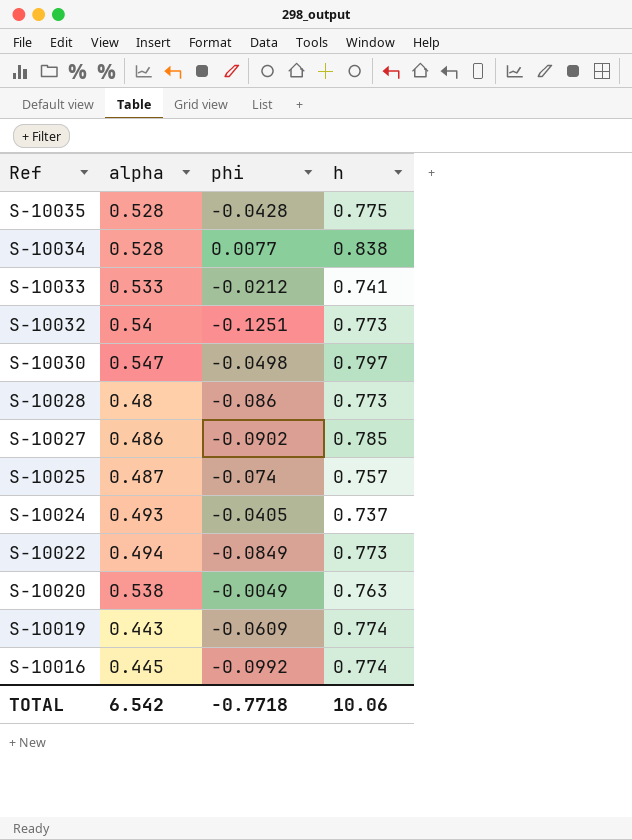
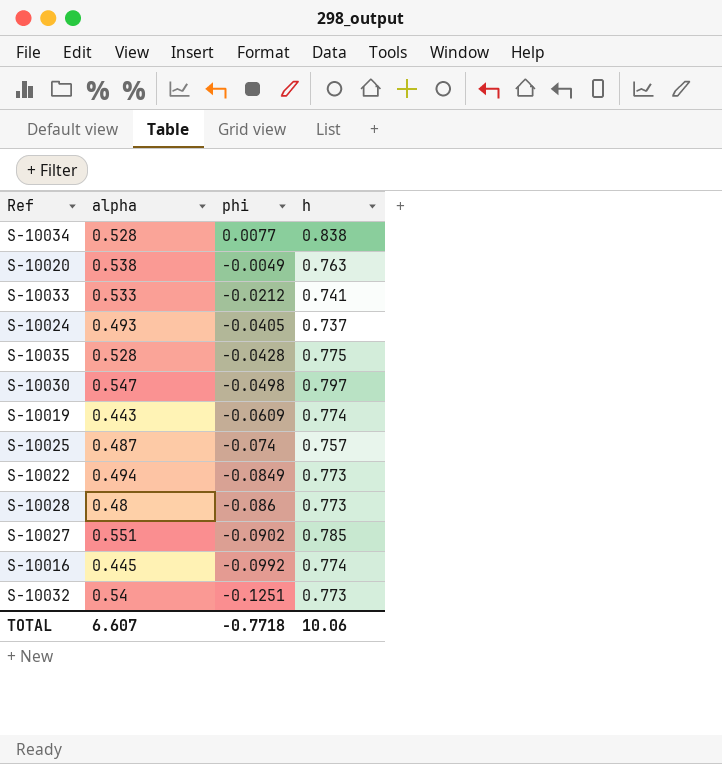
row order: Ref descending -> phi descending
S-10027 | alpha: 0.486 -> 0.551
TOTAL | alpha: 6.542 -> 6.607

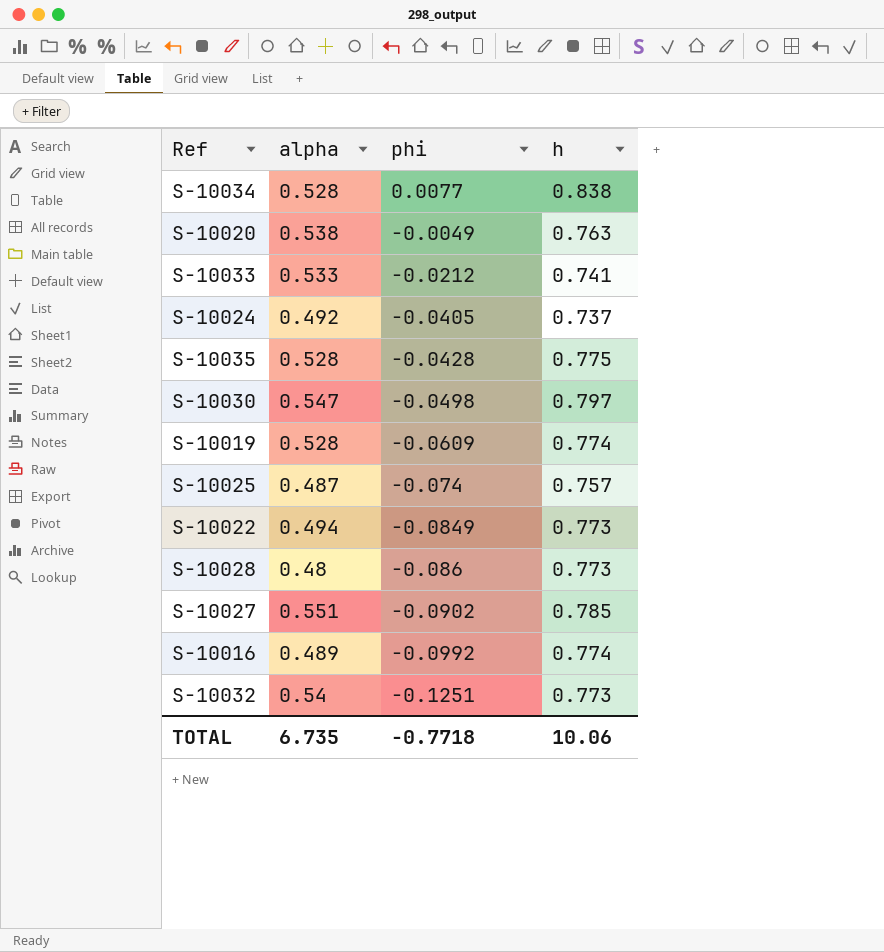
S-10024 | alpha: 0.493 -> 0.492
S-10019 | alpha: 0.443 -> 0.528
S-10016 | alpha: 0.445 -> 0.489
TOTAL | alpha: 6.607 -> 6.735

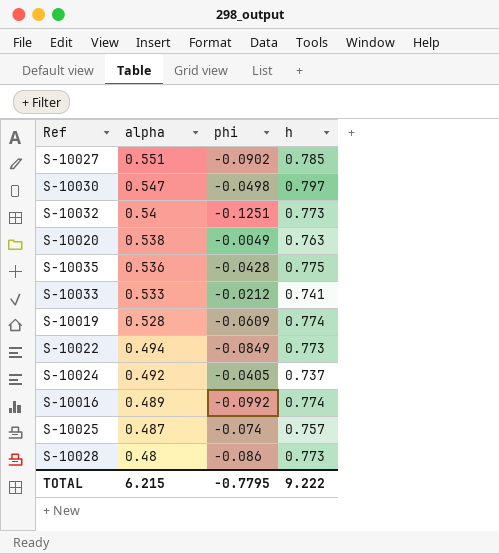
row order: phi descending -> alpha descending
row S-10034: 0.528 | 0.0077 | 0.838 -> none
S-10035 | alpha: 0.528 -> 0.536
TOTAL | alpha: 6.735 -> 6.215
TOTAL | phi: -0.7718 -> -0.7795
TOTAL | h: 10.06 -> 9.222

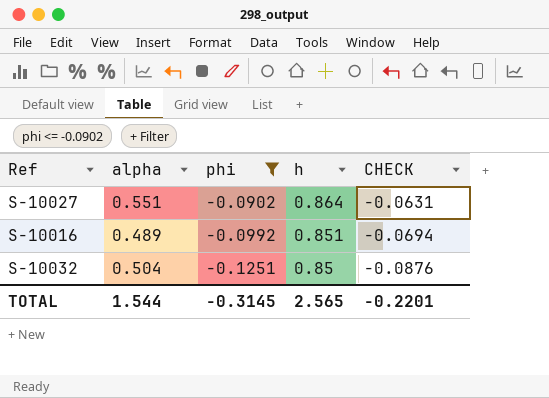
filter: none -> phi <= -0.0902
row order: alpha descending -> phi descending
column CHECK | formula: none -> [phi] * 0.7
S-10027 | h: 0.785 -> 0.864
S-10016 | h: 0.774 -> 0.851
S-10032 | alpha: 0.54 -> 0.504
S-10032 | h: 0.773 -> 0.85
TOTAL | alpha: 6.215 -> 1.544
TOTAL | phi: -0.7795 -> -0.3145
TOTAL | h: 9.222 -> 2.565

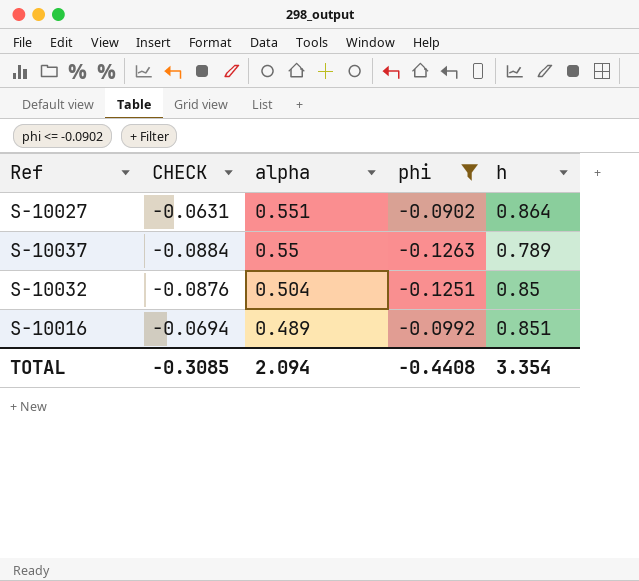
row order: phi descending -> alpha descending
column CHECK | position: 5 -> 2
row S-10037: none -> -0.0884 | 0.55 | -0.1263 | 0.789
TOTAL | CHECK: -0.2201 -> -0.3085
TOTAL | alpha: 1.544 -> 2.094
TOTAL | phi: -0.3145 -> -0.4408
TOTAL | h: 2.565 -> 3.354

